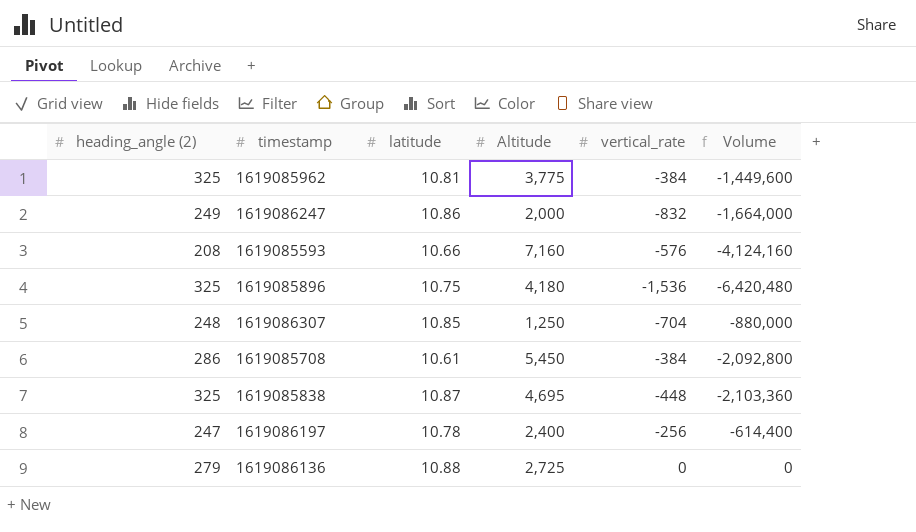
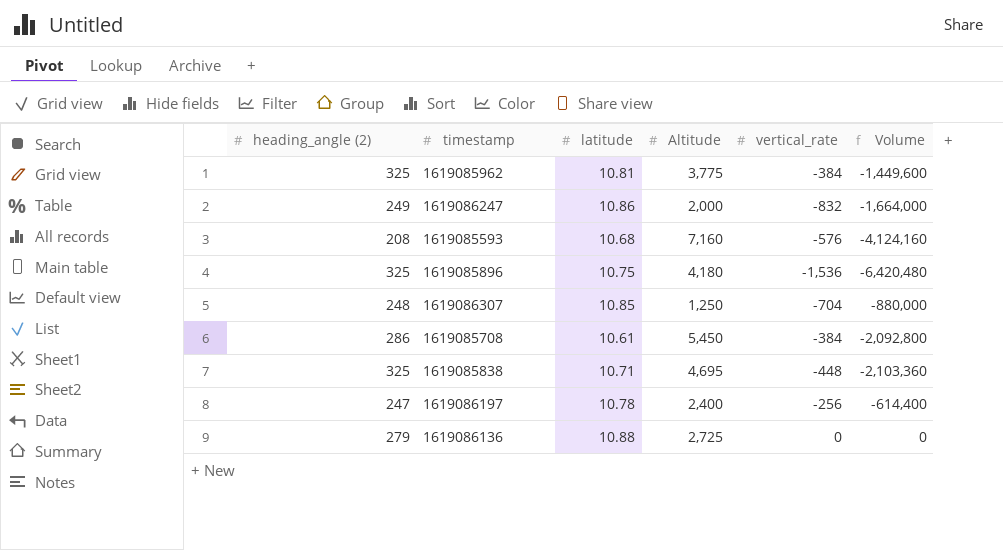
1619085593 | latitude: 10.66 -> 10.68
1619085838 | latitude: 10.87 -> 10.71

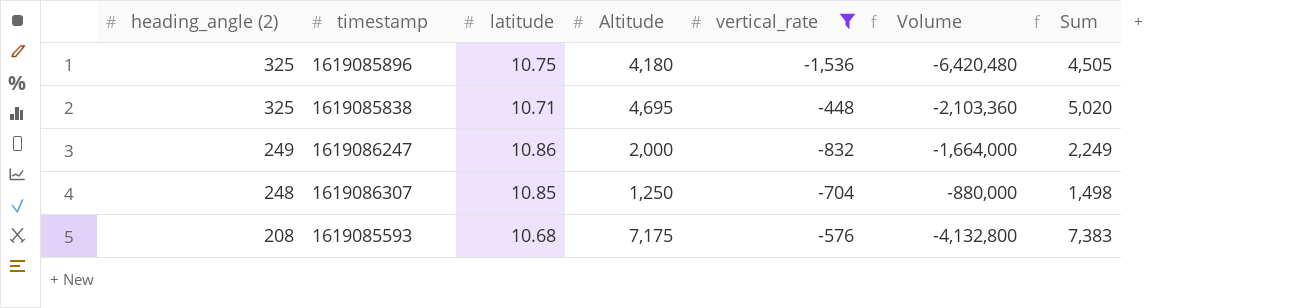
filter: none -> vertical_rate <= -448
row order: none -> heading_angle (2) descending
column Sum | formula: none -> [heading_angle (2)] + [Altitude]
1619085593 | Altitude: 7,160 -> 7,175
1619085593 | Volume: -4,124,160 -> -4,132,800

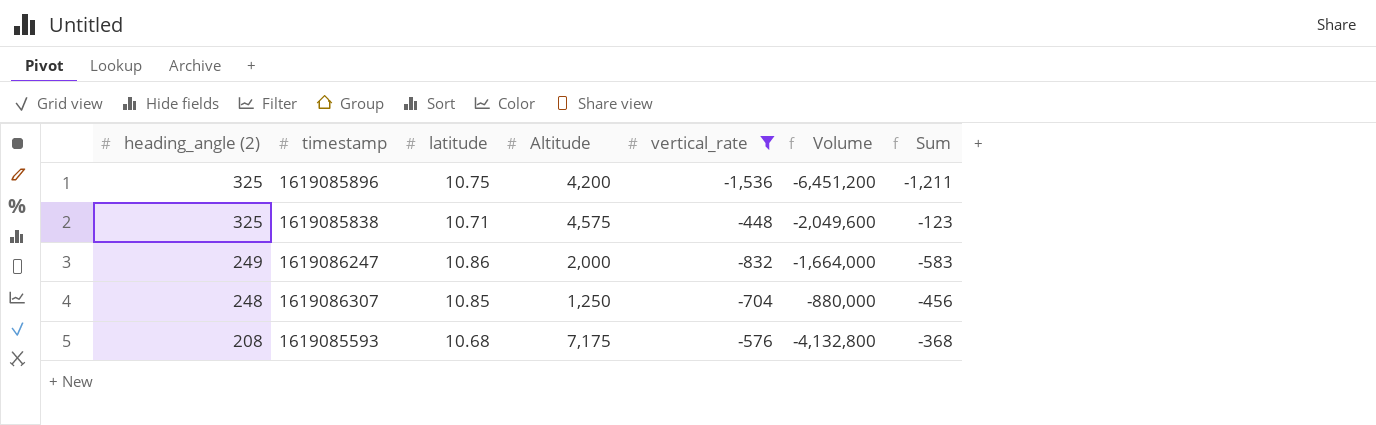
column Sum | formula: [heading_angle (2)] + [Altitude] -> [heading_angle (2)] + [vertical_rate]
1619085896 | Altitude: 4,180 -> 4,200
1619085896 | Volume: -6,420,480 -> -6,451,200
1619085838 | Altitude: 4,695 -> 4,575
1619085838 | Volume: -2,103,360 -> -2,049,600

